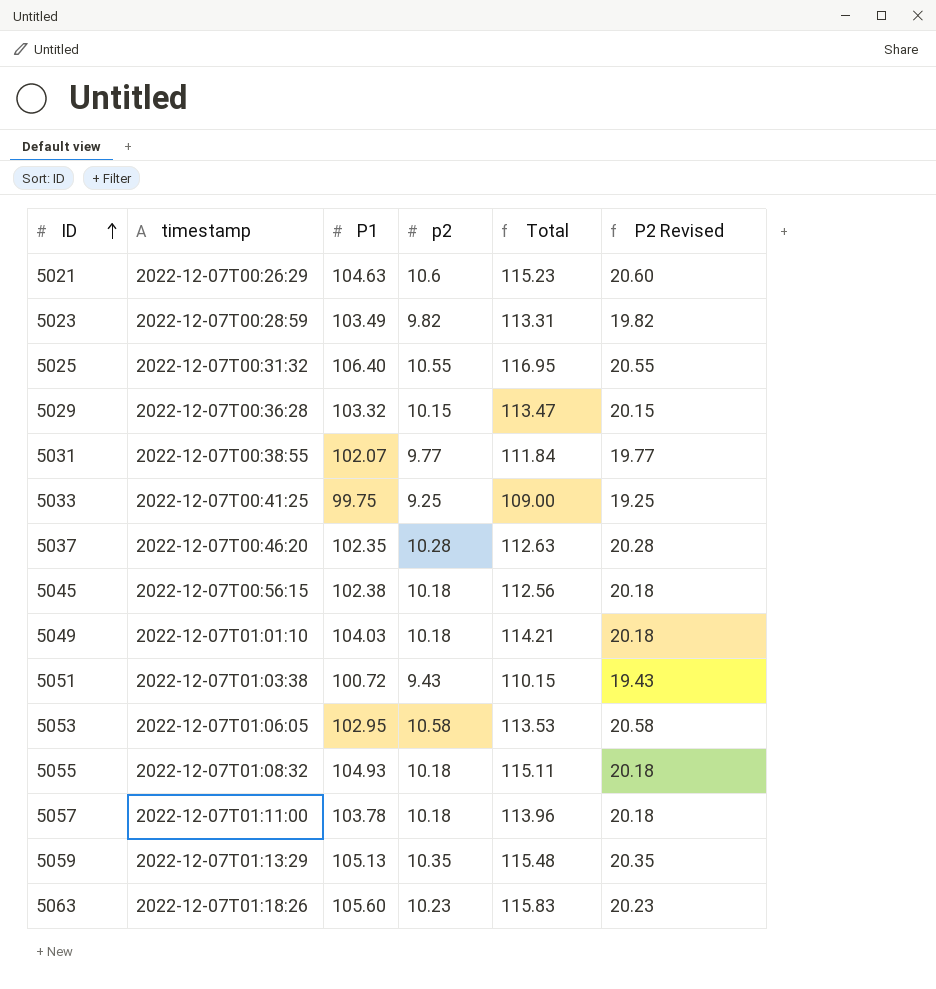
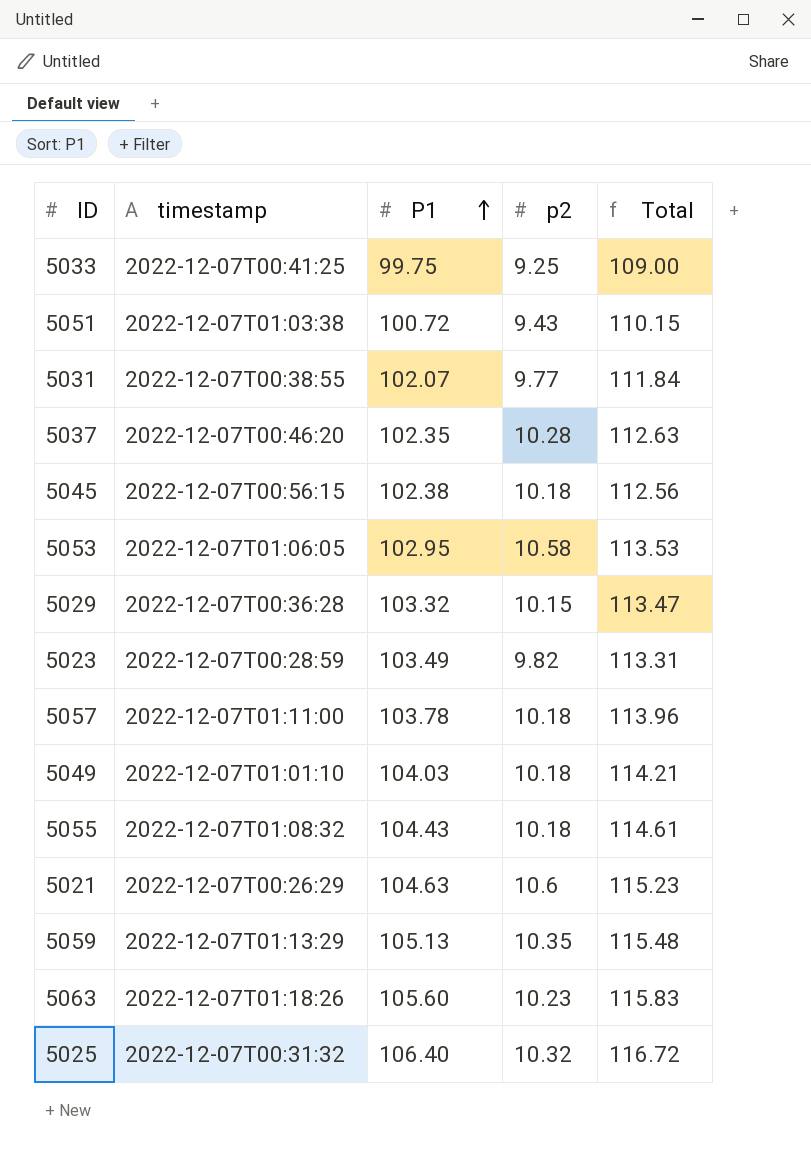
row order: ID ascending -> P1 ascending
column P2 Revised | formula: [p2] + 10 -> none
5055 | P1: 104.93 -> 104.43
5055 | Total: 115.11 -> 114.61
5025 | p2: 10.55 -> 10.32
5025 | Total: 116.95 -> 116.72

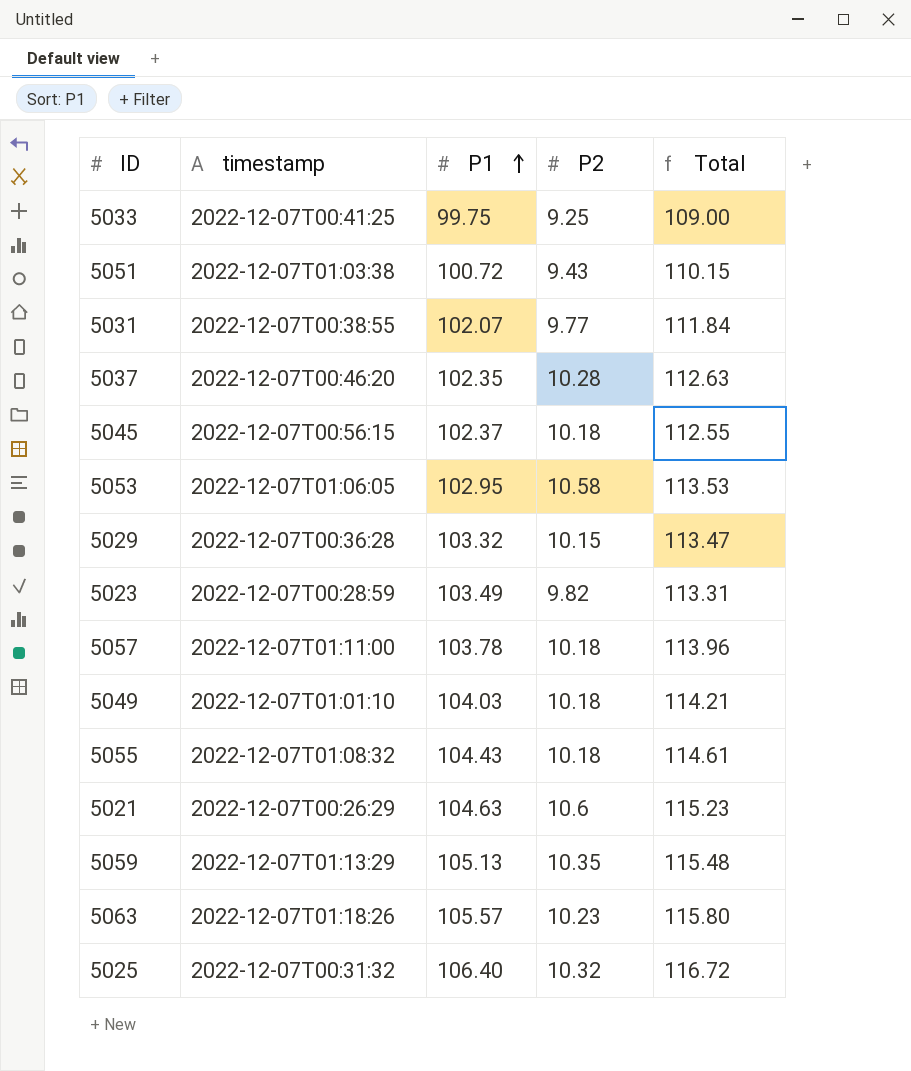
column name: p2 -> P2
5045 | P1: 102.38 -> 102.37
5045 | Total: 112.56 -> 112.55
5063 | P1: 105.60 -> 105.57
5063 | Total: 115.83 -> 115.80

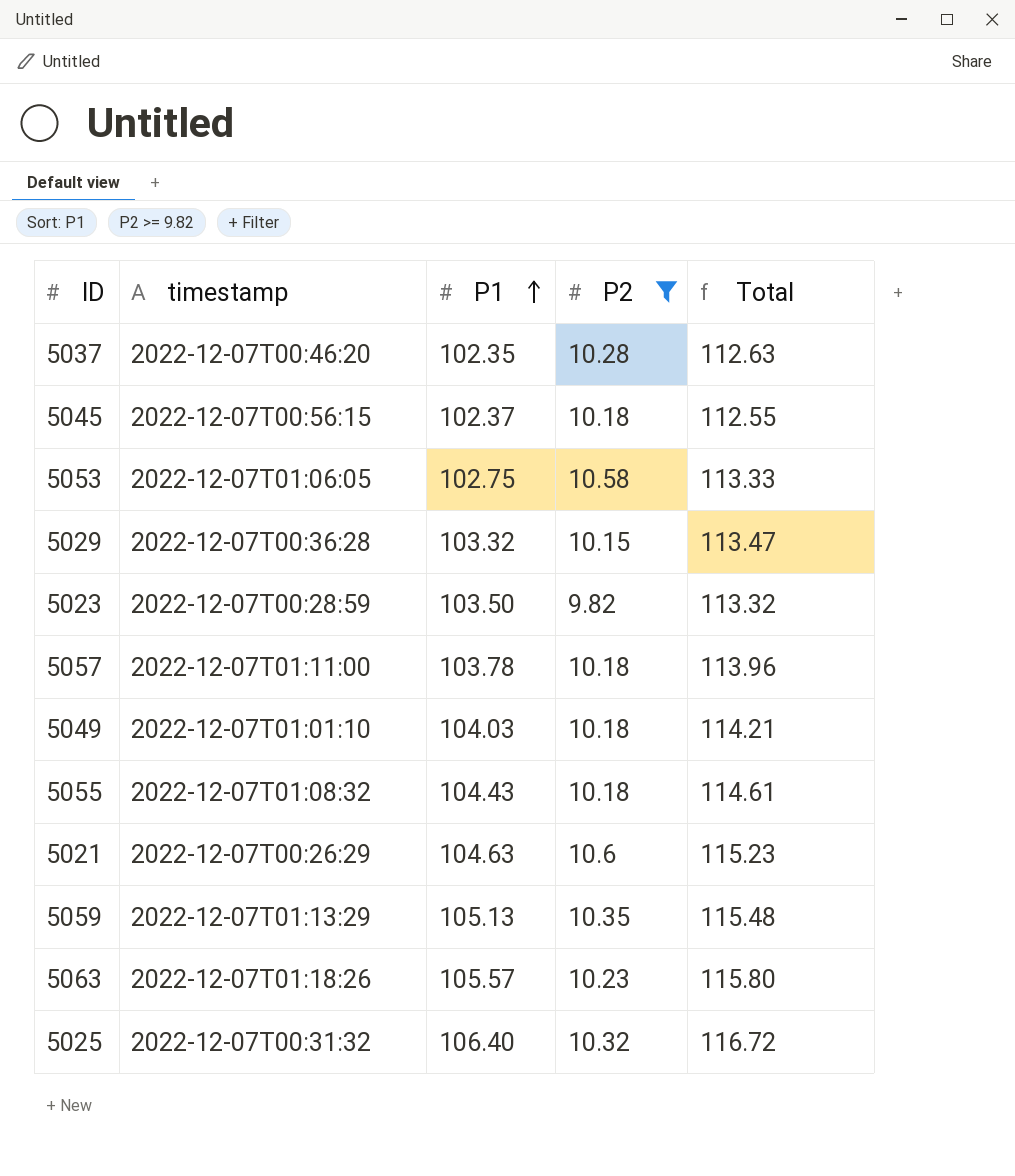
filter: none -> P2 >= 9.82
5053 | P1: 102.95 -> 102.75
5053 | Total: 113.53 -> 113.33
5023 | P1: 103.49 -> 103.50
5023 | Total: 113.31 -> 113.32

